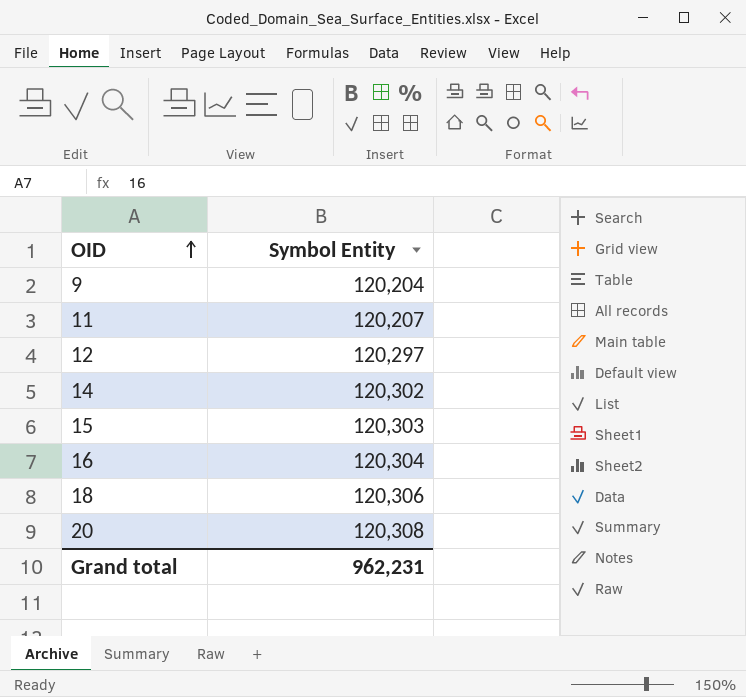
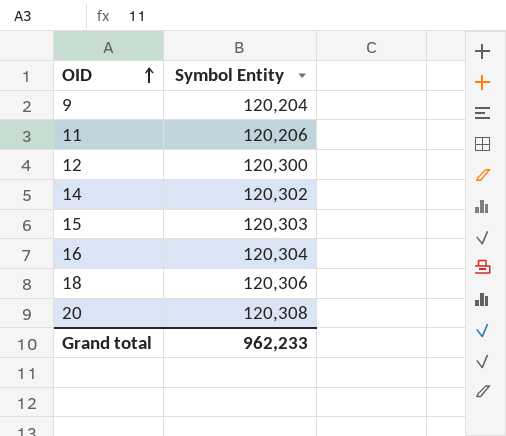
11 | Symbol Entity: 120,207 -> 120,206
12 | Symbol Entity: 120,297 -> 120,300
Grand total | Symbol Entity: 962,231 -> 962,233

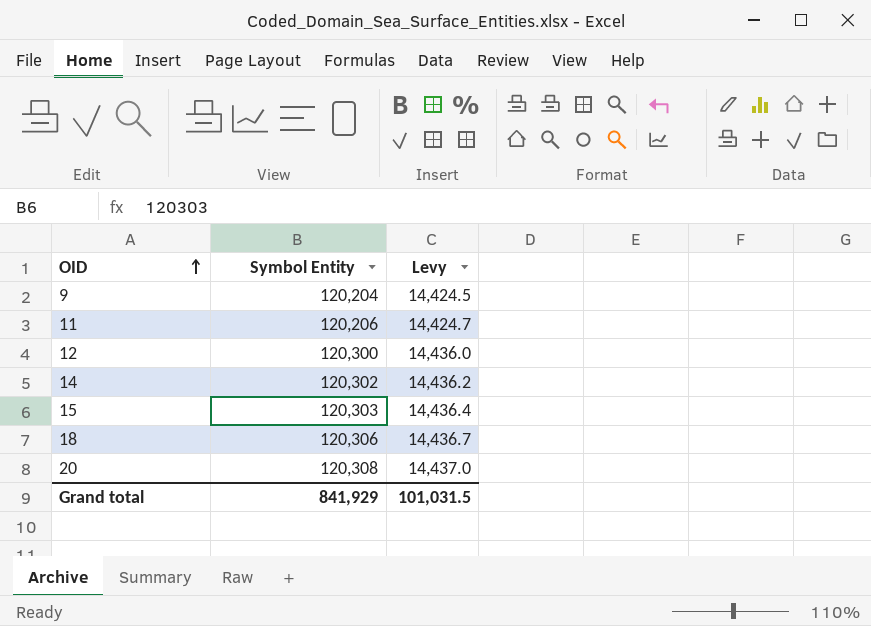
column Levy | formula: none -> [Symbol Entity] * 0.12
row 16: 120,304 -> none
Grand total | Symbol Entity: 962,233 -> 841,929

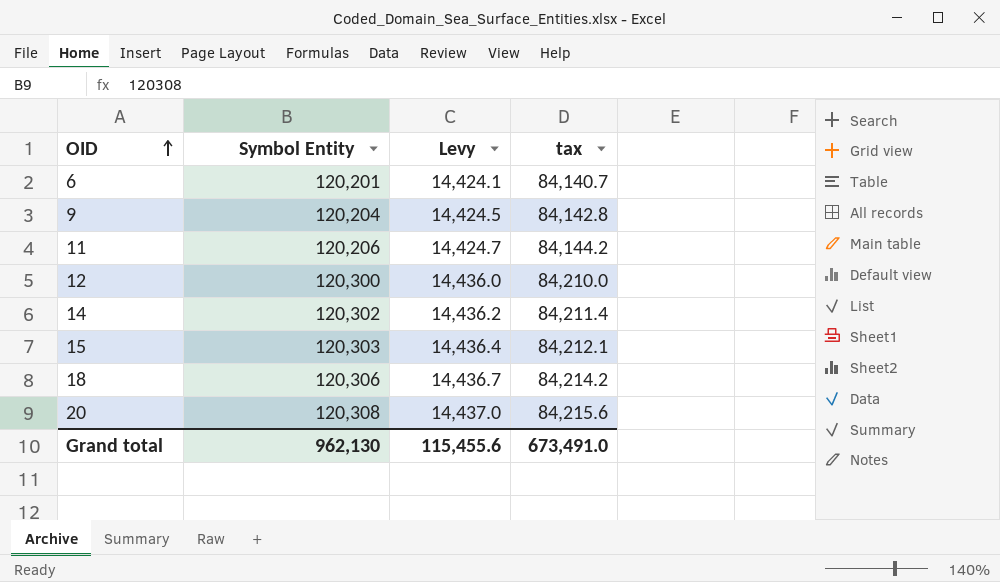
column tax | formula: none -> [Symbol Entity] * 0.7
row 6: none -> 120,201 | 14,424.1 | 84,140.7
Grand total | Symbol Entity: 841,929 -> 962,130
Grand total | Levy: 101,031.5 -> 115,455.6

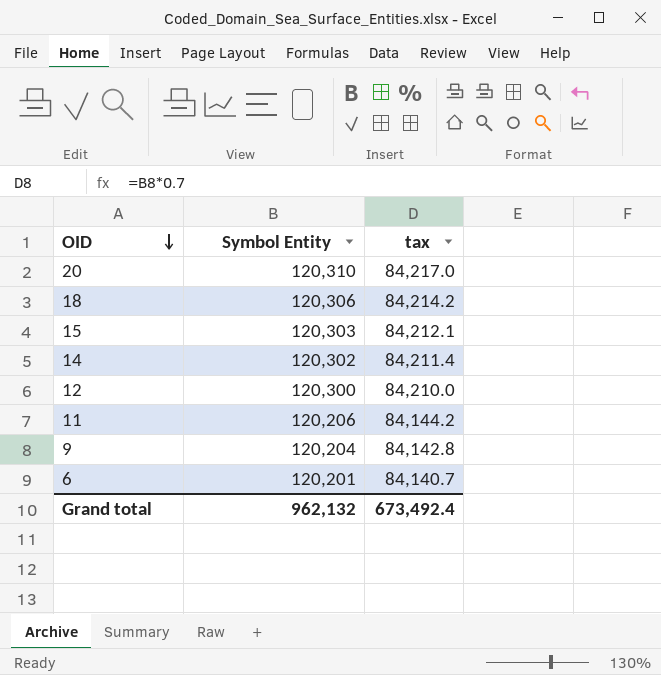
row order: OID ascending -> OID descending
column Levy | formula: [Symbol Entity] * 0.12 -> none
20 | Symbol Entity: 120,308 -> 120,310
20 | tax: 84,215.6 -> 84,217.0
Grand total | Symbol Entity: 962,130 -> 962,132
Grand total | tax: 673,491.0 -> 673,492.4

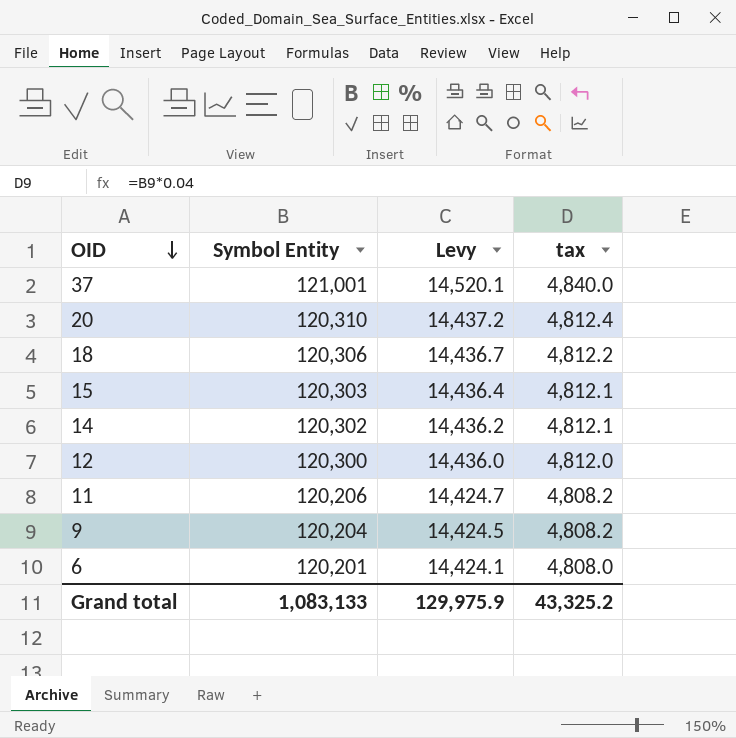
column Levy | formula: none -> [Symbol Entity] * 0.12
column tax | formula: [Symbol Entity] * 0.7 -> [Symbol Entity] * 0.04
row 37: none -> 121,001 | 14,520.1 | 4,840.0
Grand total | Symbol Entity: 962,132 -> 1,083,133
Grand total | tax: 673,492.4 -> 43,325.2

